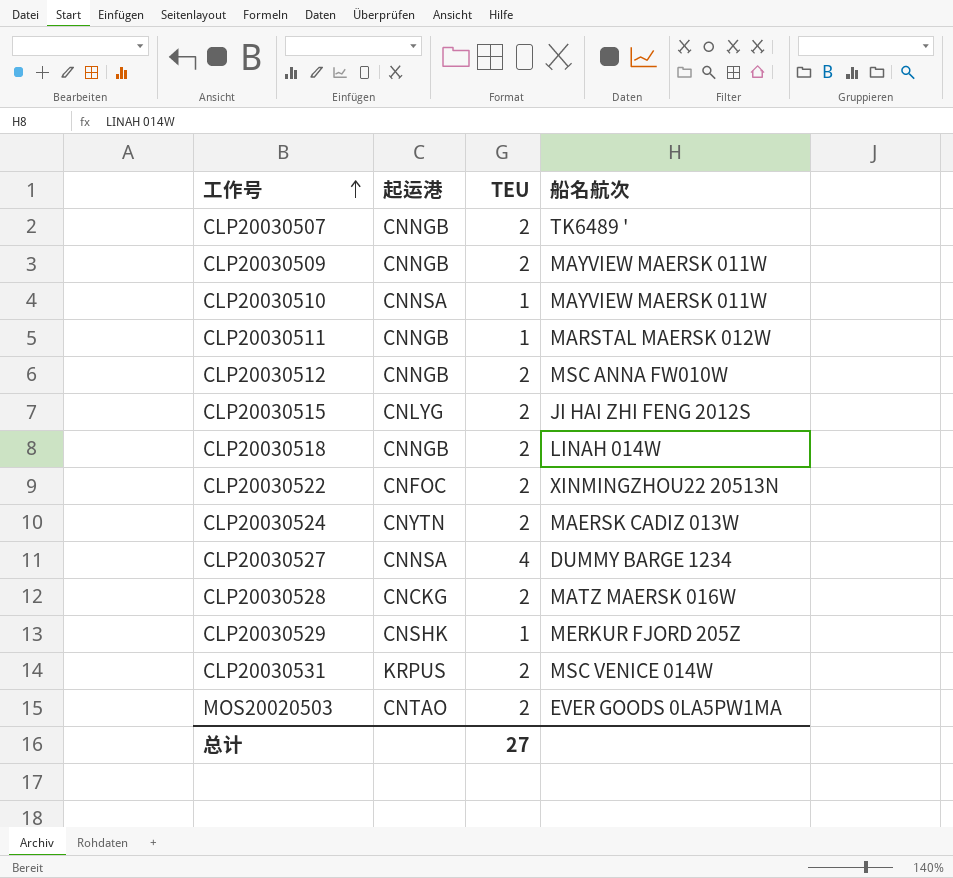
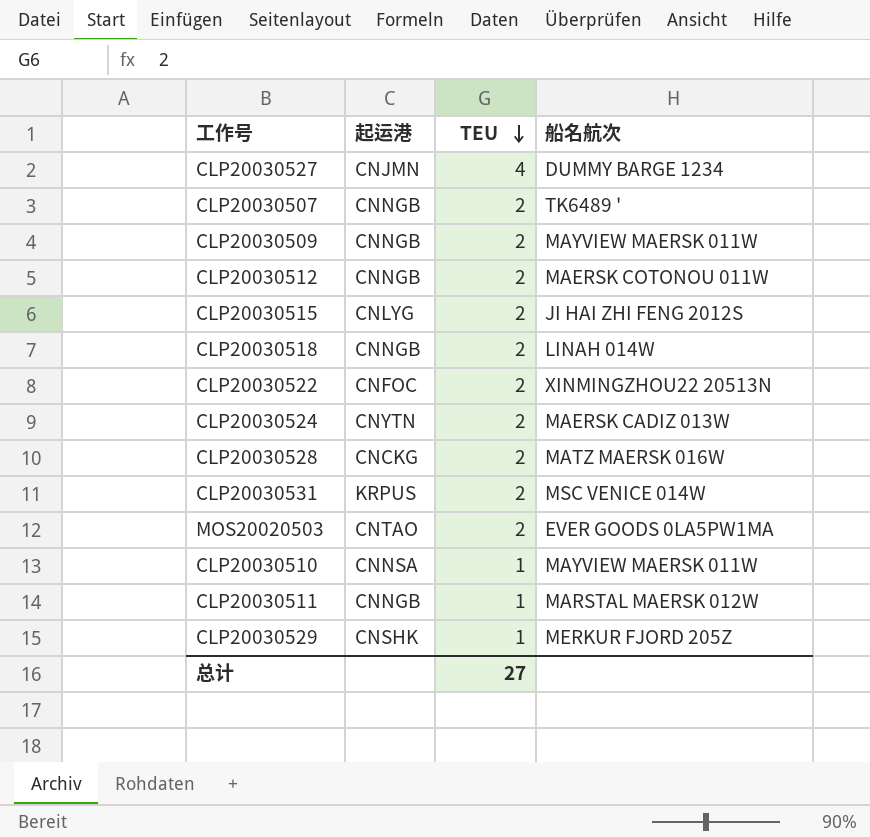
row order: 工作号 ascending -> TEU descending
CLP20030527 | 起运港: CNNSA -> CNJMN
CLP20030512 | 船名航次: MSC ANNA FW010W -> MAERSK COTONOU 011W

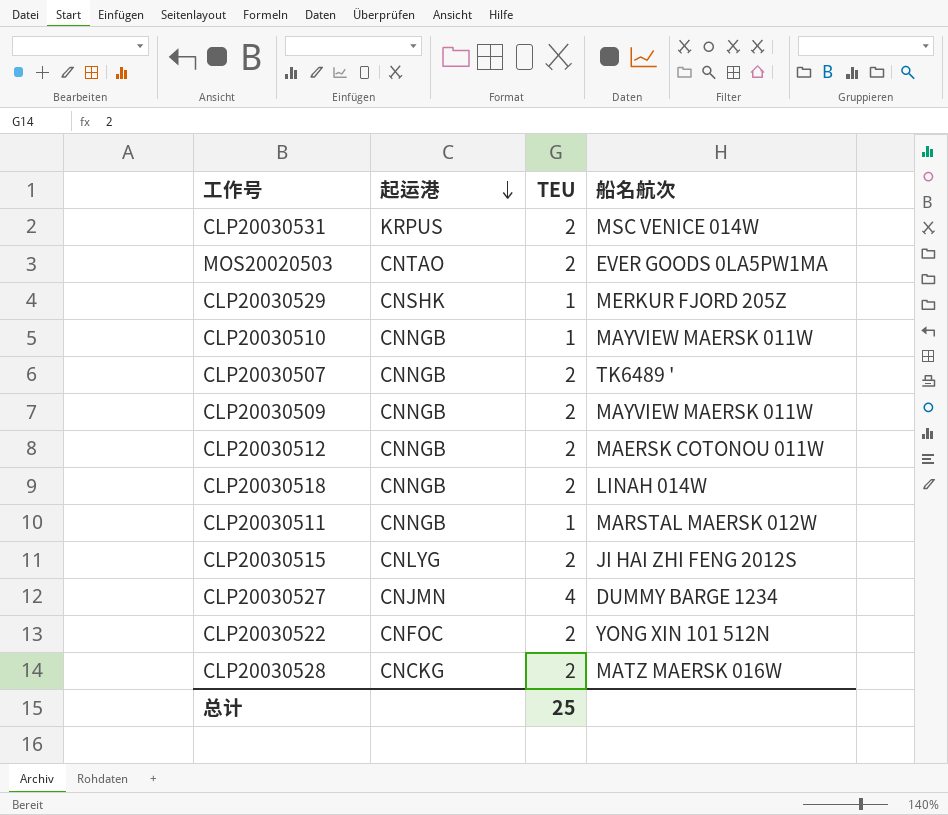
row order: TEU descending -> 起运港 descending
row CLP20030524: CNYTN | 2 | MAERSK CADIZ 013W -> none
CLP20030510 | 起运港: CNNSA -> CNNGB
CLP20030522 | 船名航次: XINMINGZHOU22 20513N -> YONG XIN 101 512N
总计 | TEU: 27 -> 25

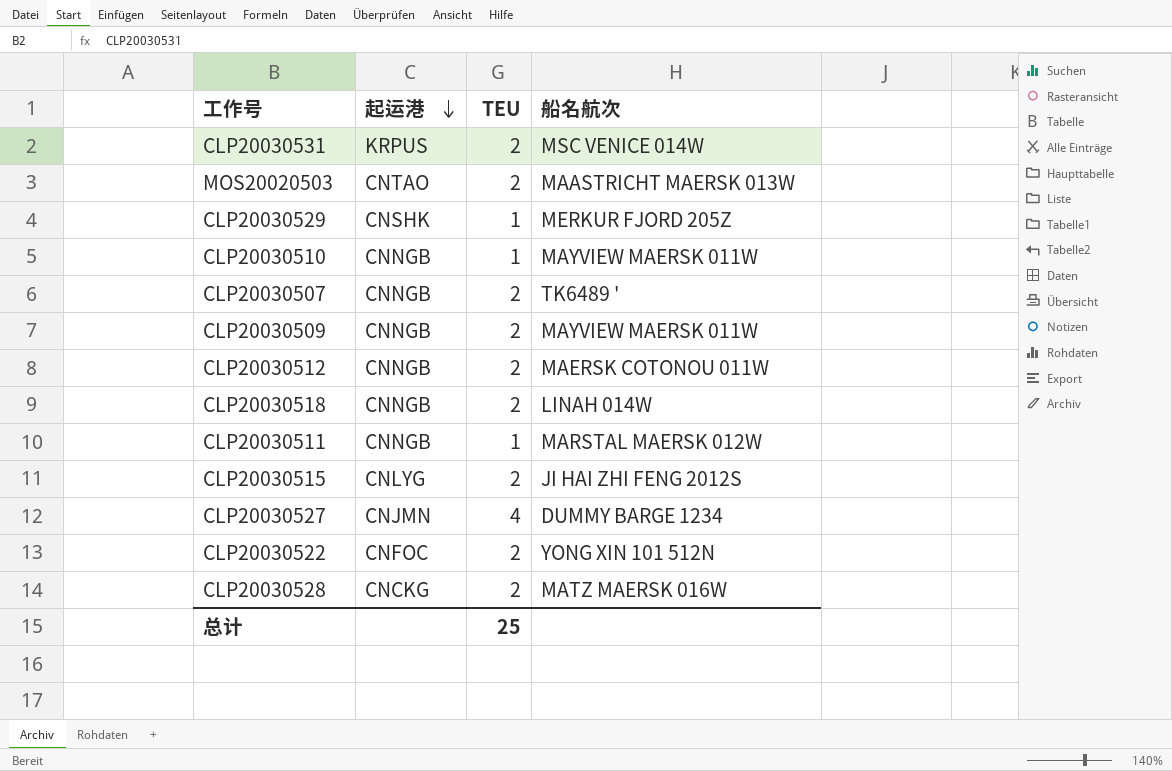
MOS20020503 | 船名航次: EVER GOODS 0LA5PW1MA -> MAASTRICHT MAERSK 013W

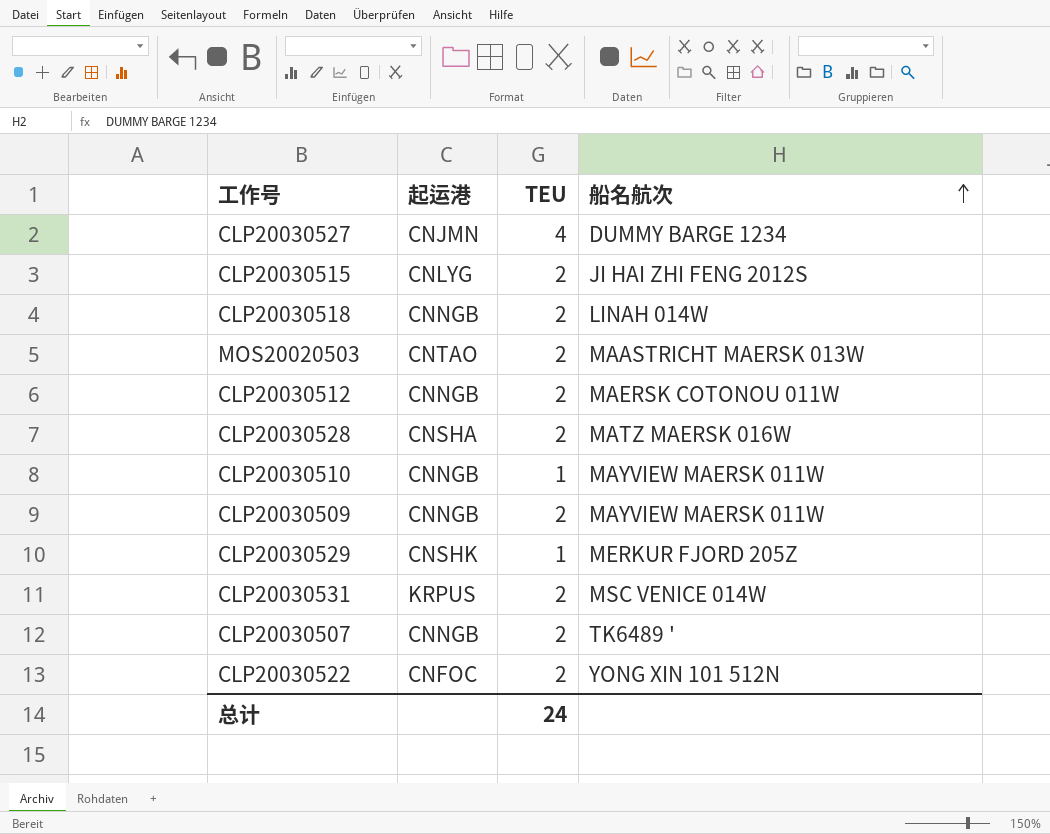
row order: 起运港 descending -> 船名航次 ascending
row CLP20030511: CNNGB | 1 | MARSTAL MAERSK 012W -> none
CLP20030528 | 起运港: CNCKG -> CNSHA
总计 | TEU: 25 -> 24

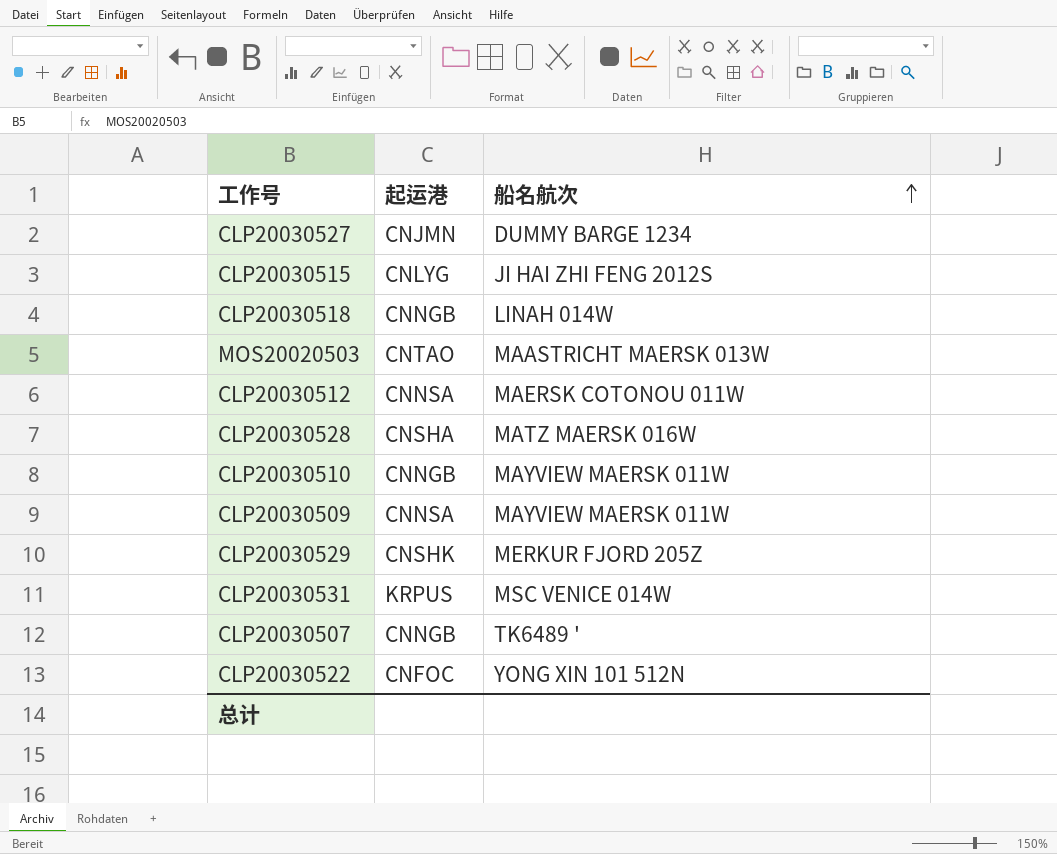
column TEU | position: 3 -> none
CLP20030512 | 起运港: CNNGB -> CNNSA
CLP20030509 | 起运港: CNNGB -> CNNSA

